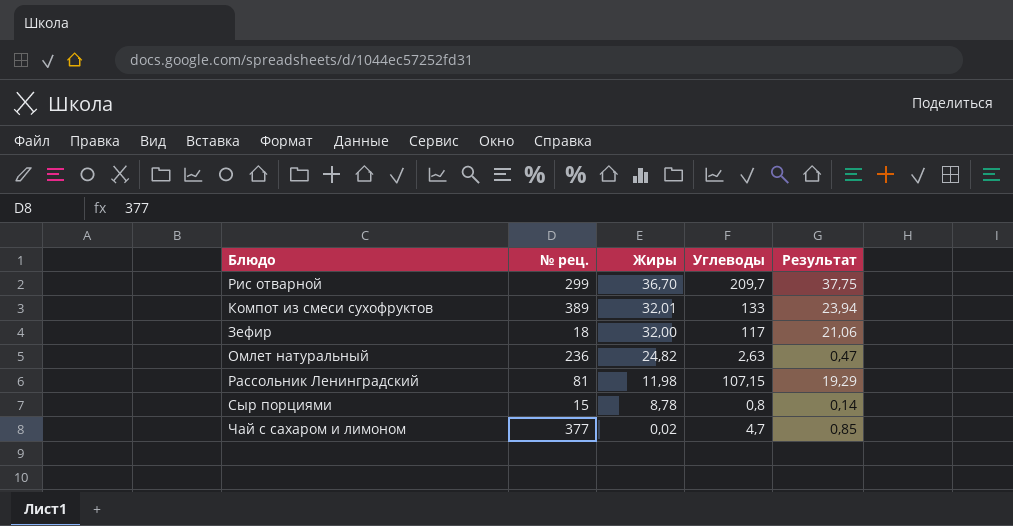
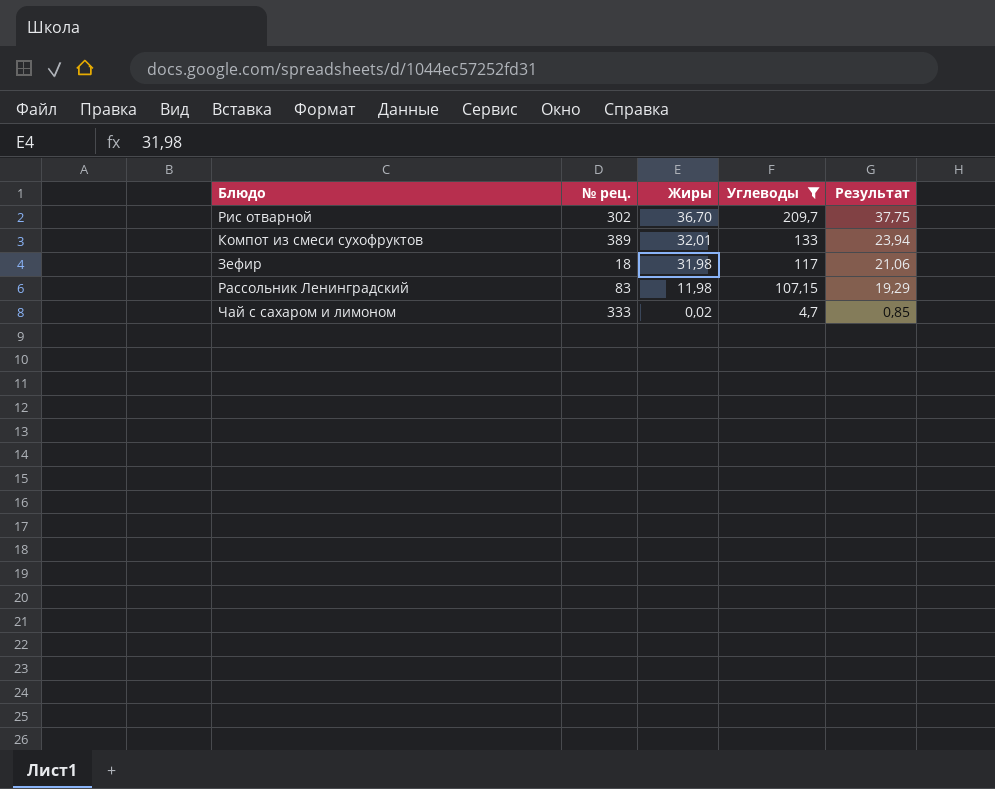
filter: none -> Углеводы >= 4,7
Рис отварной | № рец.: 299 -> 302
Зефир | Жиры: 32,00 -> 31,98
Рассольник Ленинградский | № рец.: 81 -> 83
Чай с сахаром и лимоном | № рец.: 377 -> 333

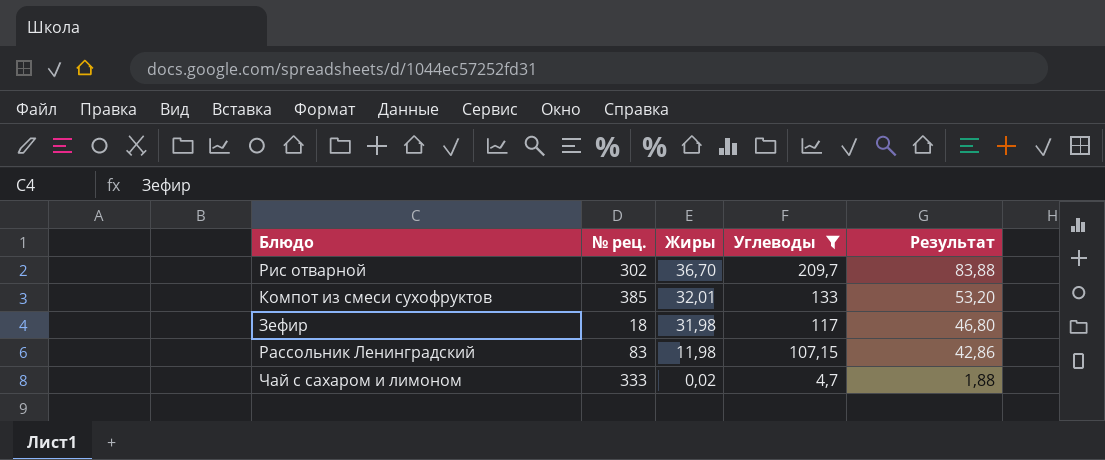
column Результат | formula: [Углеводы] * 0,18 -> [Углеводы] * 0,4
Компот из смеси сухофруктов | № рец.: 389 -> 385

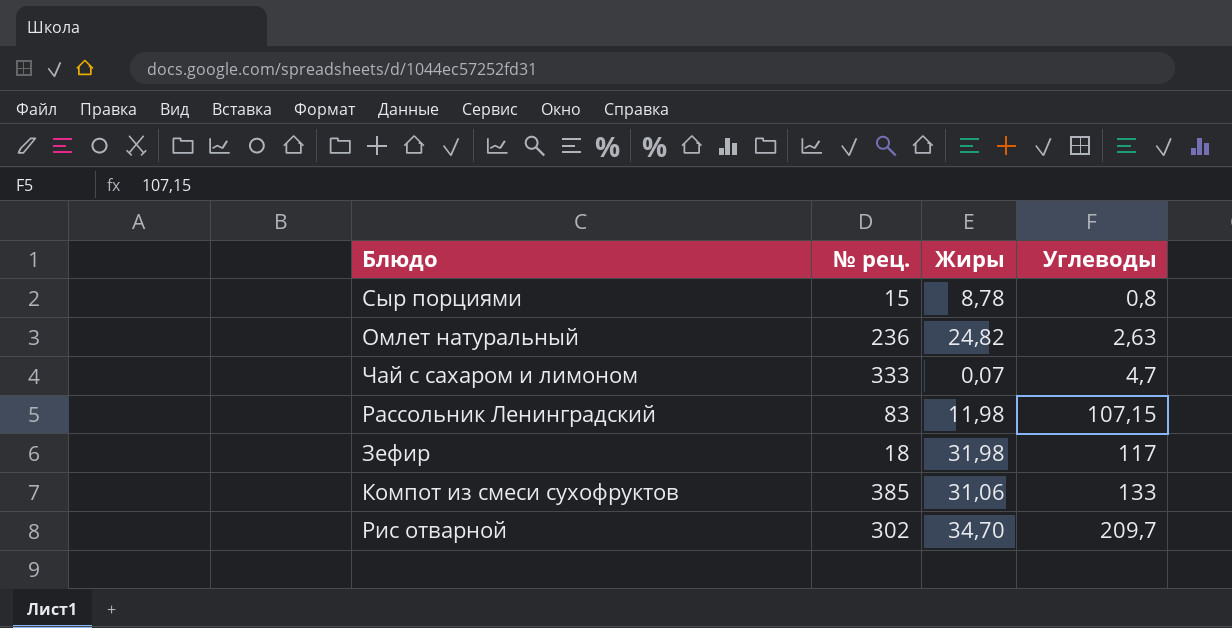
filter: Углеводы >= 4,7 -> none
row order: Жиры descending -> Углеводы ascending
column Результат | formula: [Углеводы] * 0,4 -> none
Чай с сахаром и лимоном | Жиры: 0,02 -> 0,07
Компот из смеси сухофруктов | Жиры: 32,01 -> 31,06
Рис отварной | Жиры: 36,70 -> 34,70

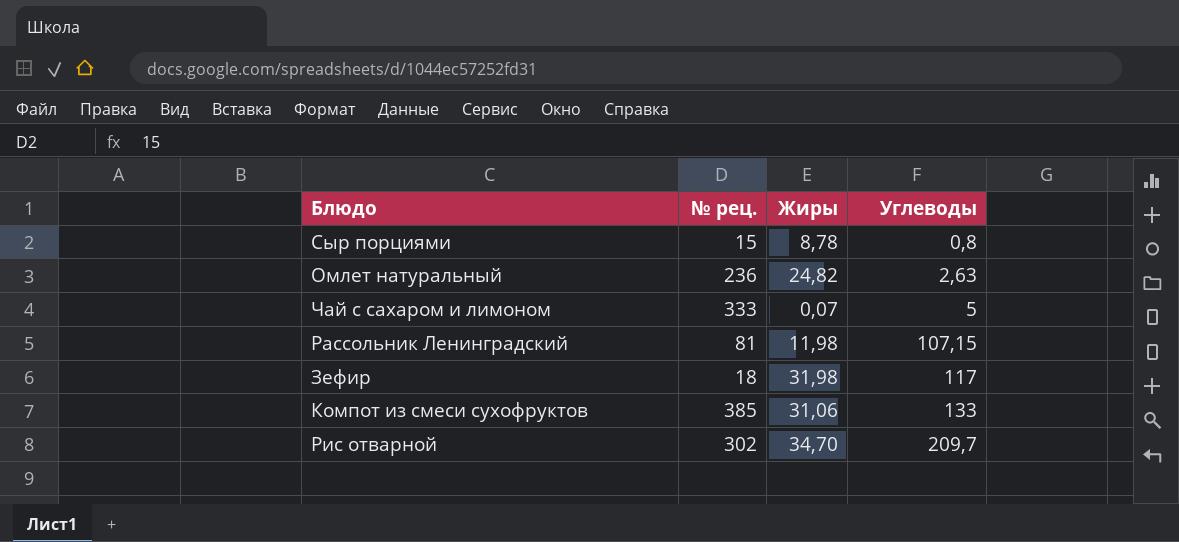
Чай с сахаром и лимоном | Углеводы: 4,7 -> 5
Рассольник Ленинградский | № рец.: 83 -> 81

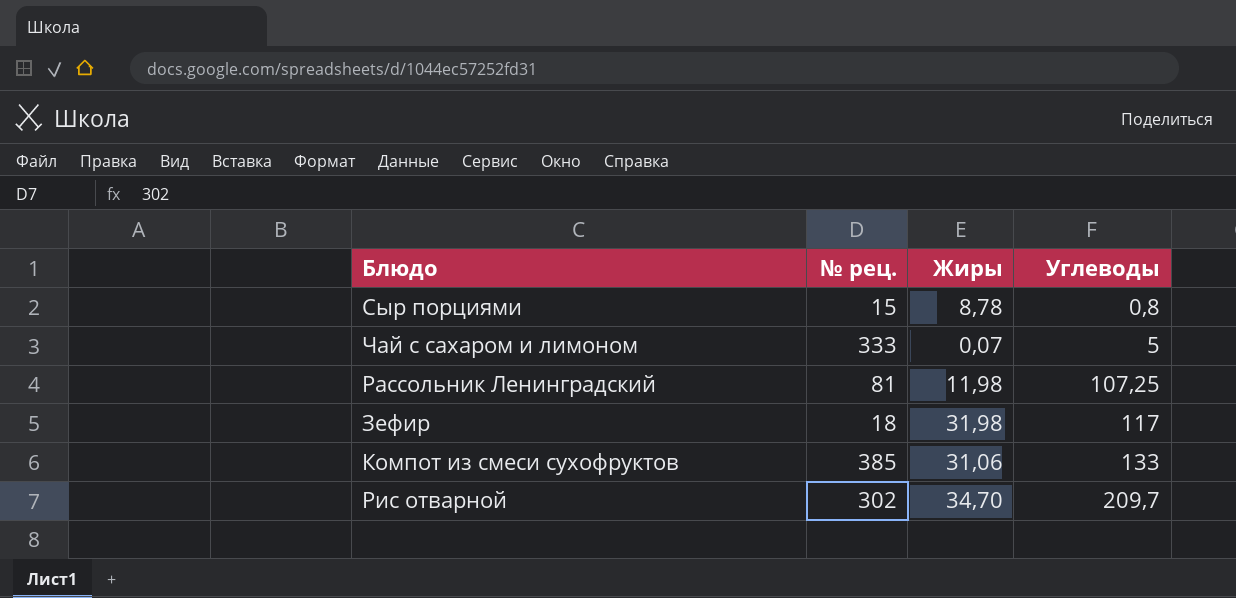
row Омлет натуральный: 236 | 24,82 | 2,63 -> none
Рассольник Ленинградский | Углеводы: 107,15 -> 107,25

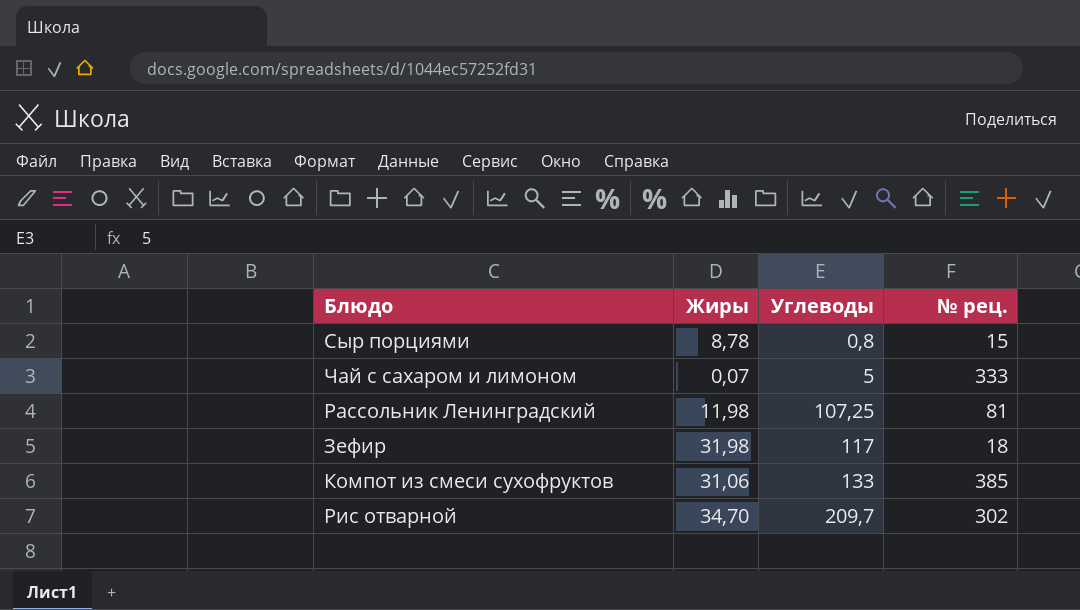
column № рец. | position: 2 -> 4

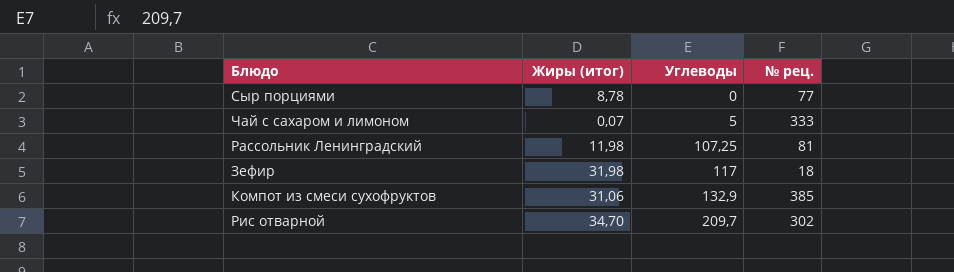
column name: Жиры -> Жиры (итог)
Сыр порциями | Углеводы: 0,8 -> 0
Сыр порциями | № рец.: 15 -> 77
Компот из смеси сухофруктов | Углеводы: 133 -> 132,9

